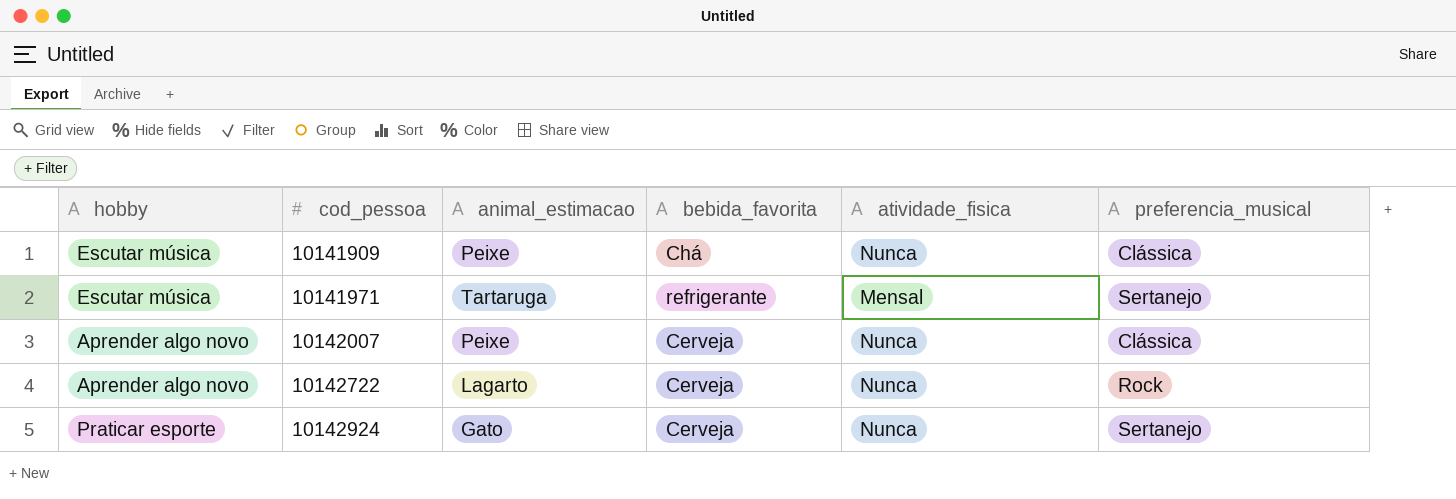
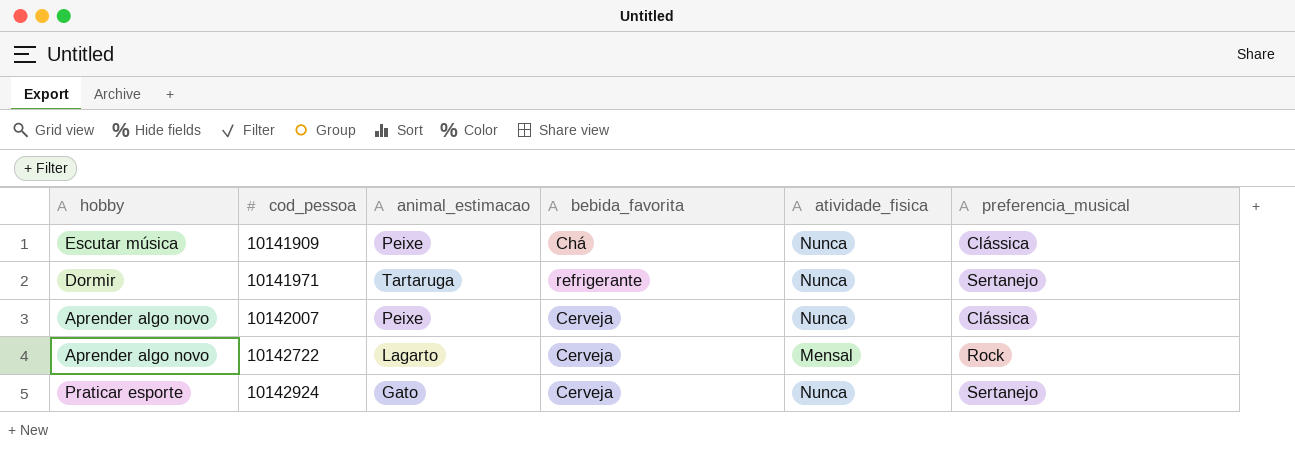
10141971 | hobby: Escutar música -> Dormir
10141971 | atividade_fisica: Mensal -> Nunca
10142722 | atividade_fisica: Nunca -> Mensal

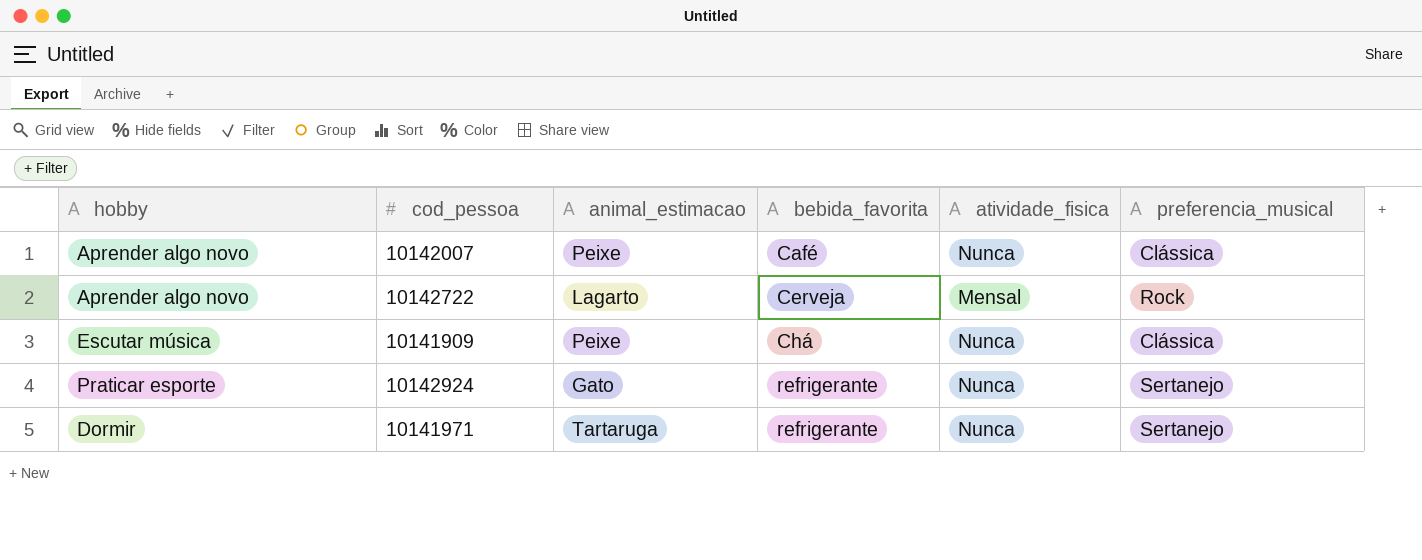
row order: cod_pessoa ascending -> bebida_favorita ascending
10142007 | bebida_favorita: Cerveja -> Café
10142924 | bebida_favorita: Cerveja -> refrigerante

